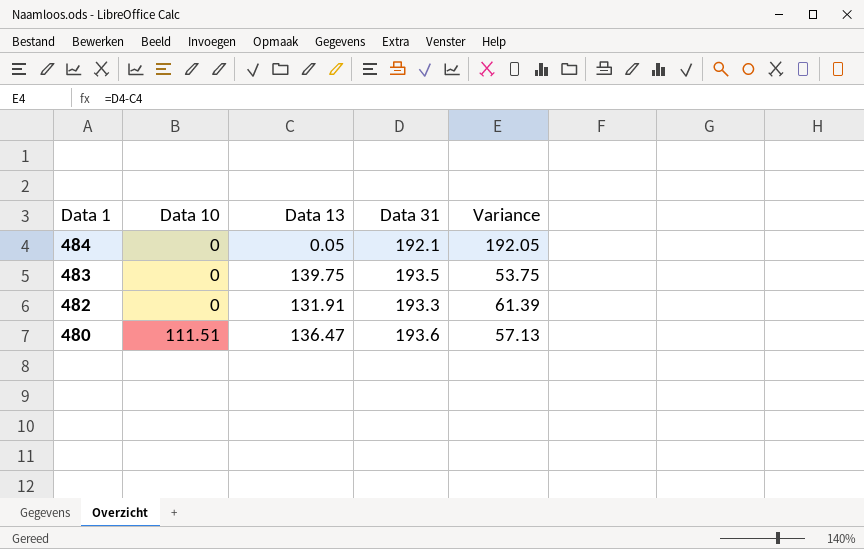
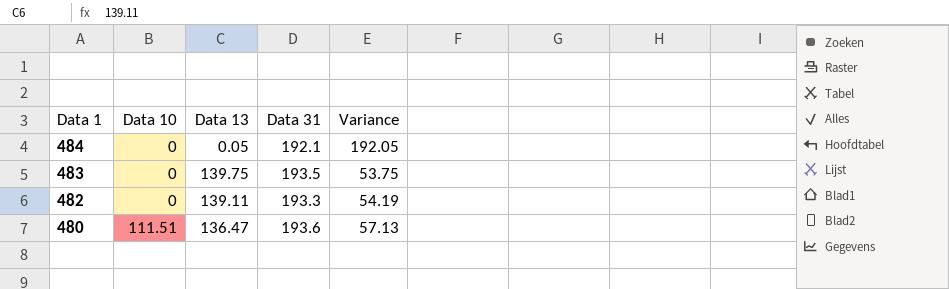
482 | Data 13: 131.91 -> 139.11
482 | Variance: 61.39 -> 54.19

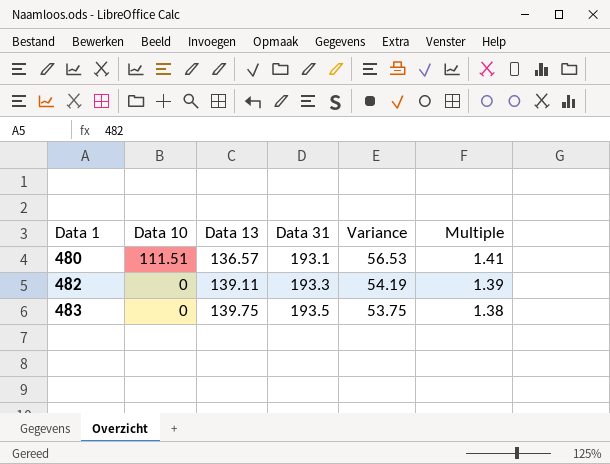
row order: Data 1 descending -> Data 1 ascending
column Multiple | formula: none -> [Data 31] / [Data 13]
row 484: 0 | 0.05 | 192.1 | 192.05 -> none
480 | Data 13: 136.47 -> 136.57
480 | Data 31: 193.6 -> 193.1
480 | Variance: 57.13 -> 56.53

